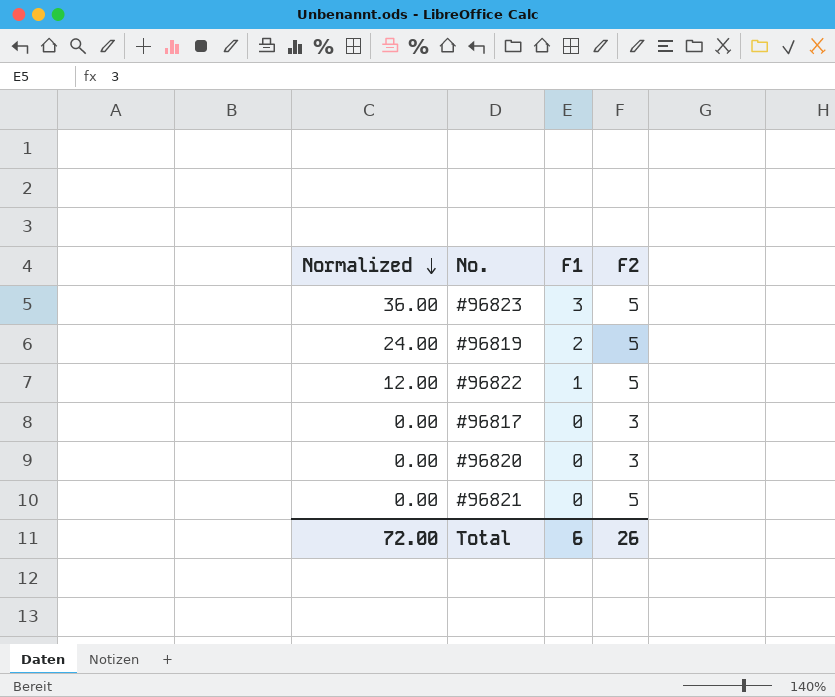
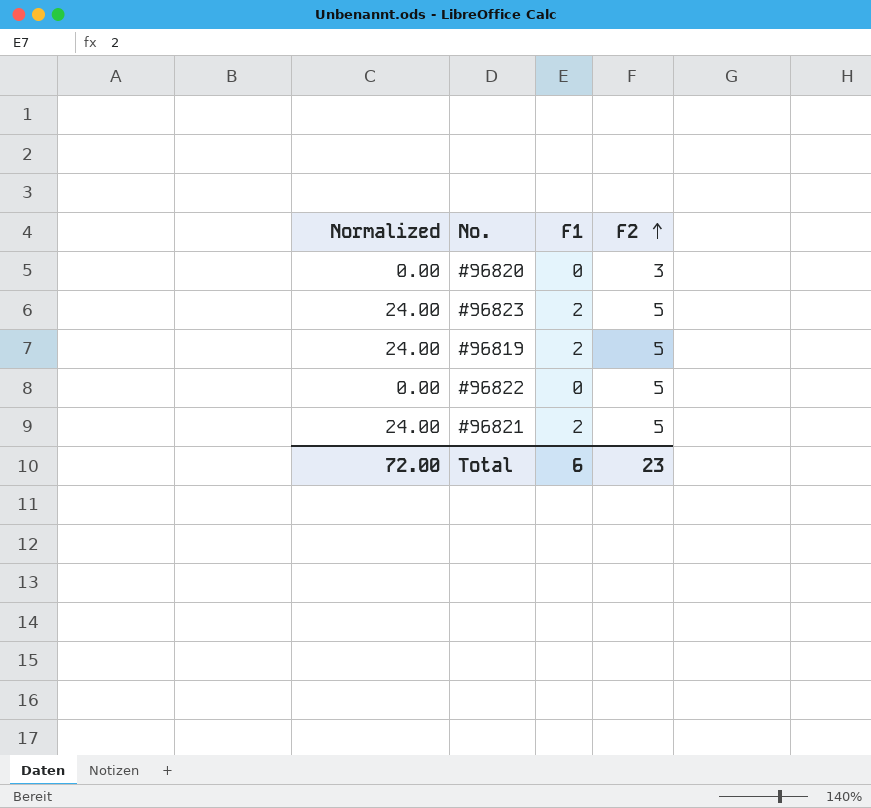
row order: Normalized descending -> F2 ascending
row #96817: 0.00 | 0 | 3 -> none
#96823 | Normalized: 36.00 -> 24.00
#96823 | F1: 3 -> 2
#96822 | Normalized: 12.00 -> 0.00
#96822 | F1: 1 -> 0
#96821 | Normalized: 0.00 -> 24.00
#96821 | F1: 0 -> 2
Total | F2: 26 -> 23

